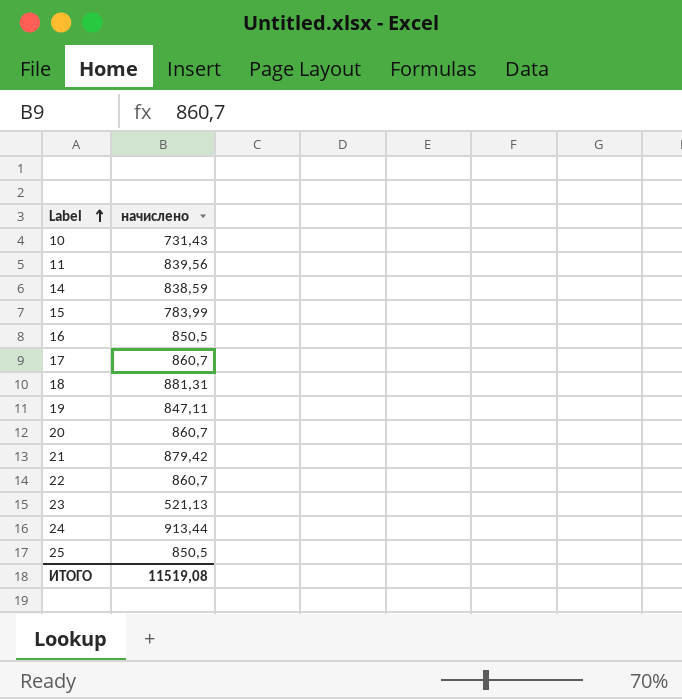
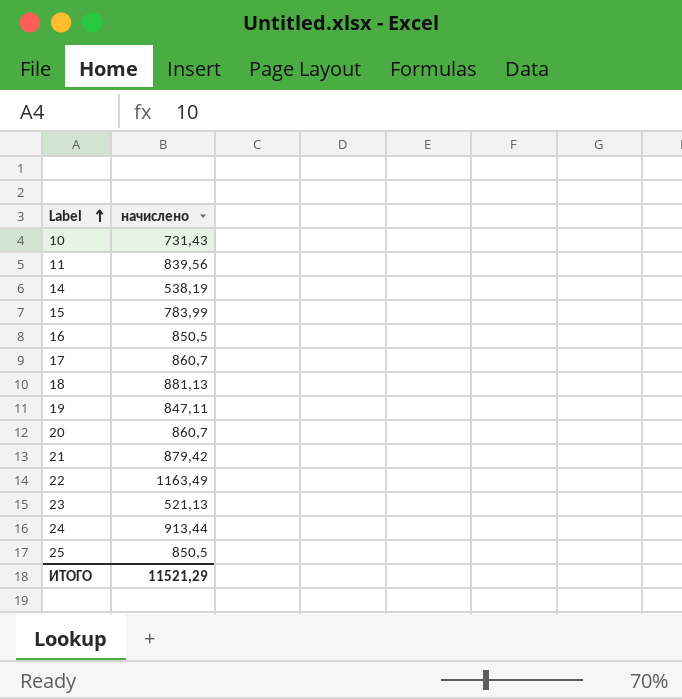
14 | начислено: 838,59 -> 538,19
18 | начислено: 881,31 -> 881,13
22 | начислено: 860,7 -> 1163,49
ИТОГО | начислено: 11519,08 -> 11521,29

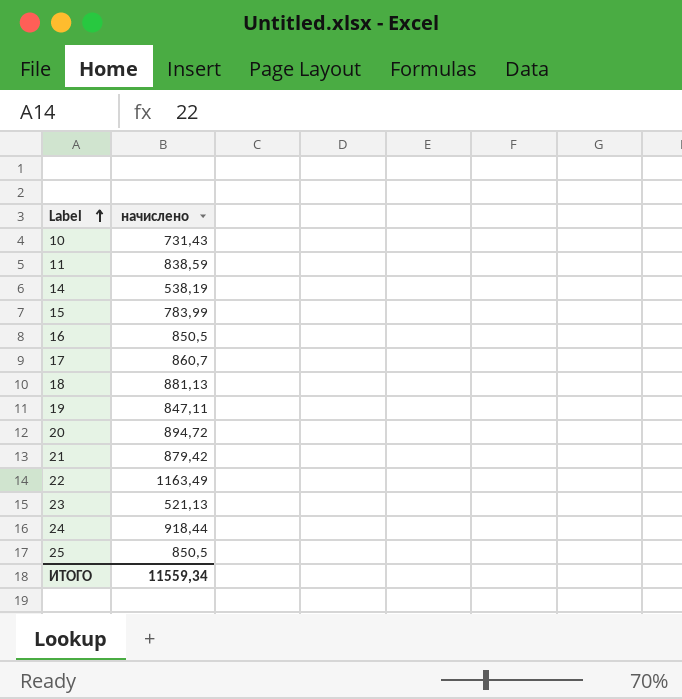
11 | начислено: 839,56 -> 838,59
20 | начислено: 860,7 -> 894,72
24 | начислено: 913,44 -> 918,44
ИТОГО | начислено: 11521,29 -> 11559,34

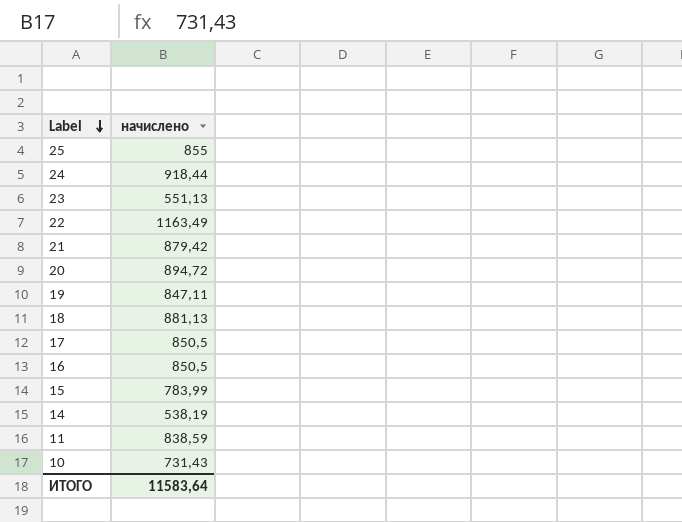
row order: Label ascending -> Label descending
25 | начислено: 850,5 -> 855
23 | начислено: 521,13 -> 551,13
17 | начислено: 860,7 -> 850,5
ИТОГО | начислено: 11559,34 -> 11583,64

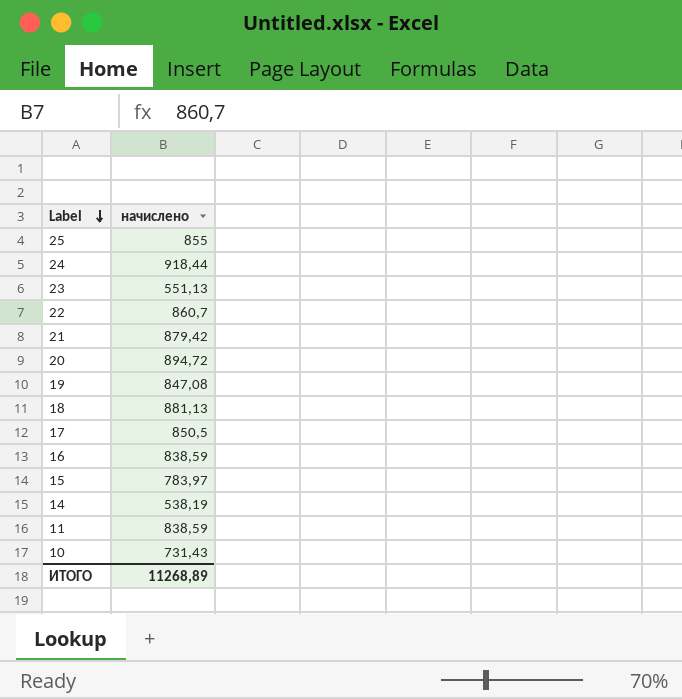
22 | начислено: 1163,49 -> 860,7
19 | начислено: 847,11 -> 847,08
16 | начислено: 850,5 -> 838,59
15 | начислено: 783,99 -> 783,97
ИТОГО | начислено: 11583,64 -> 11268,89

